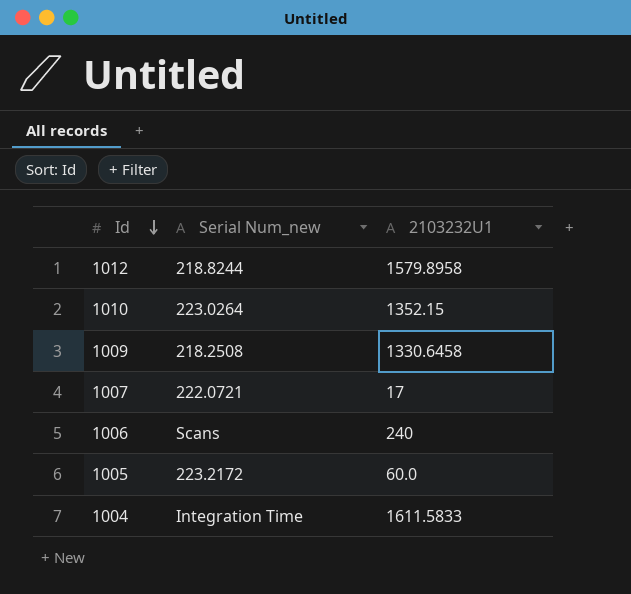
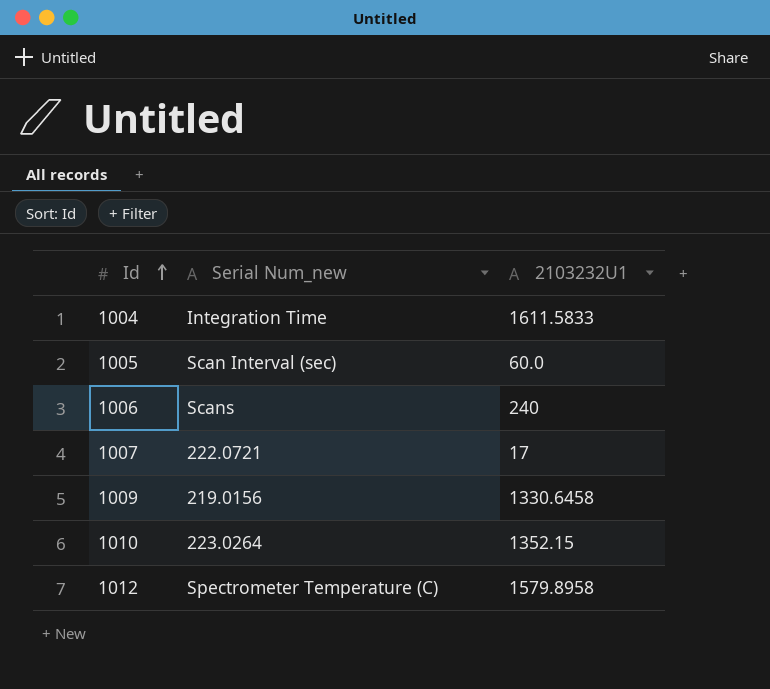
row order: Id descending -> Id ascending
1005 | Serial Num_new: 223.2172 -> Scan Interval (sec)
1009 | Serial Num_new: 218.2508 -> 219.0156
1012 | Serial Num_new: 218.8244 -> Spectrometer Temperature (C)

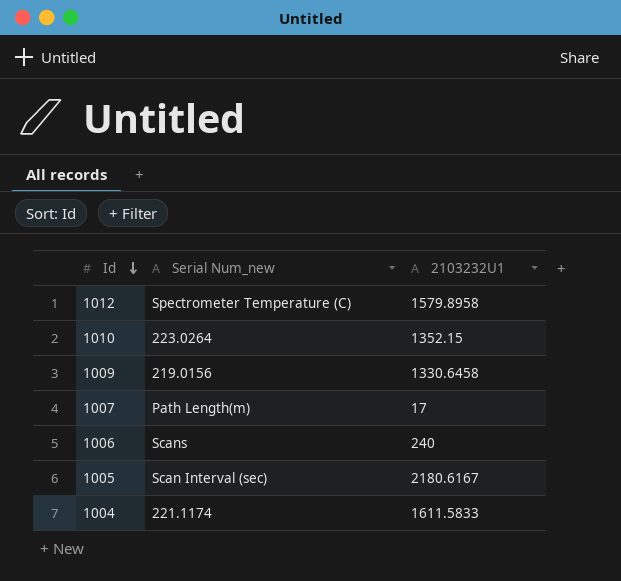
row order: Id ascending -> Id descending
1007 | Serial Num_new: 222.0721 -> Path Length(m)
1005 | 2103232U1: 60.0 -> 2180.6167
1004 | Serial Num_new: Integration Time -> 221.1174

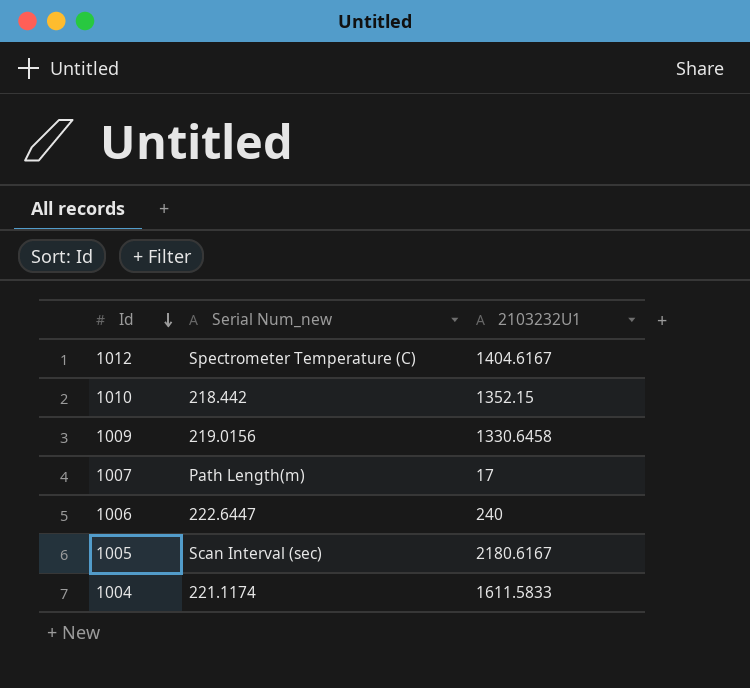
1012 | 2103232U1: 1579.8958 -> 1404.6167
1010 | Serial Num_new: 223.0264 -> 218.442
1006 | Serial Num_new: Scans -> 222.6447

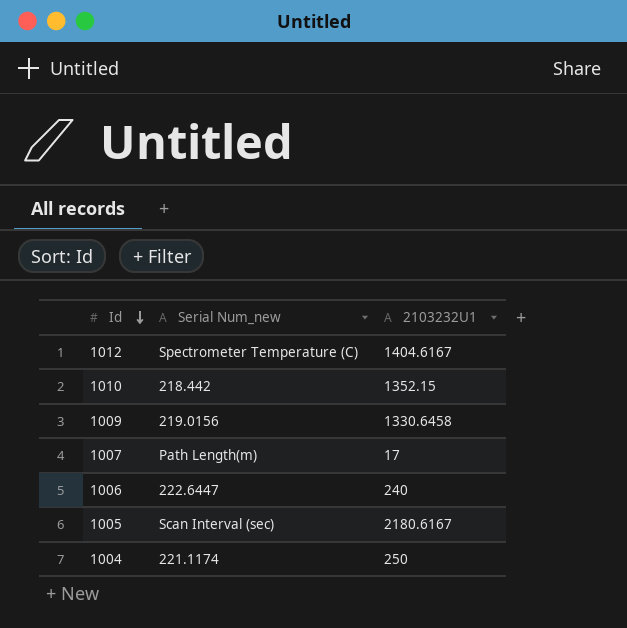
1004 | 2103232U1: 1611.5833 -> 250

